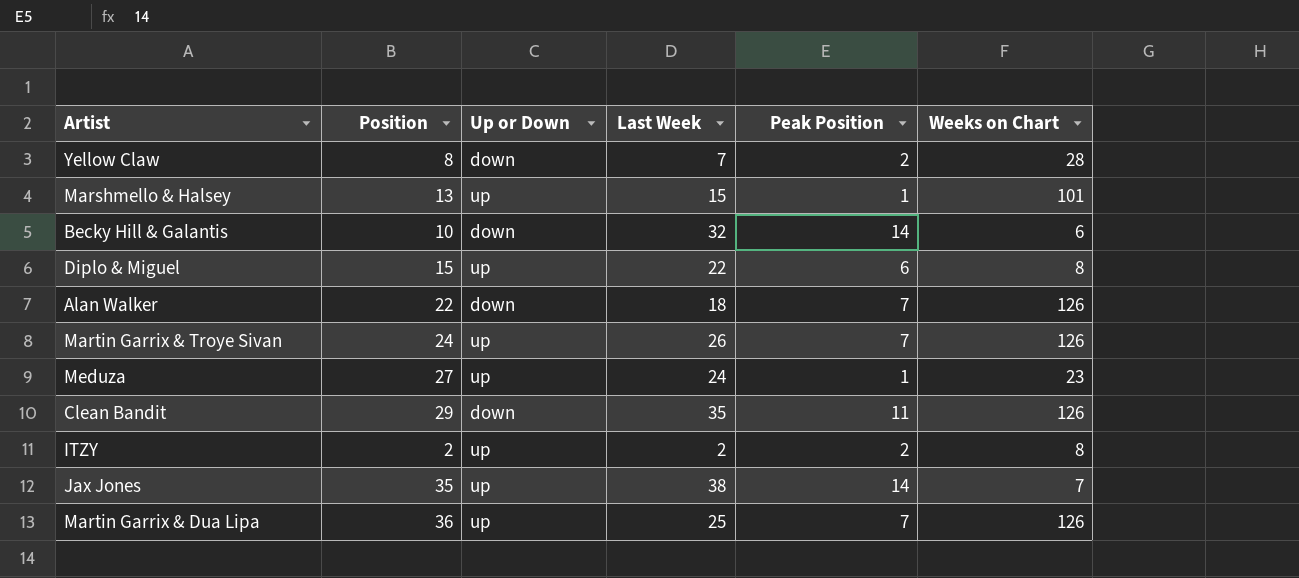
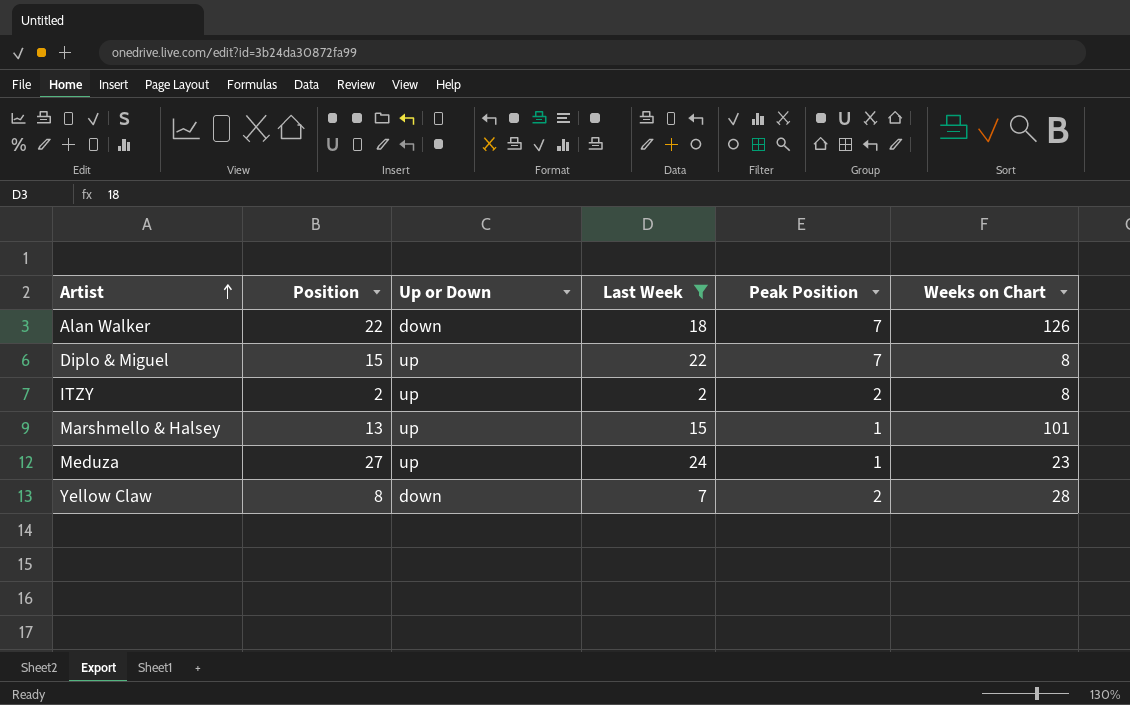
filter: none -> Last Week <= 24
row order: none -> Artist ascending
Diplo & Miguel | Peak Position: 6 -> 7

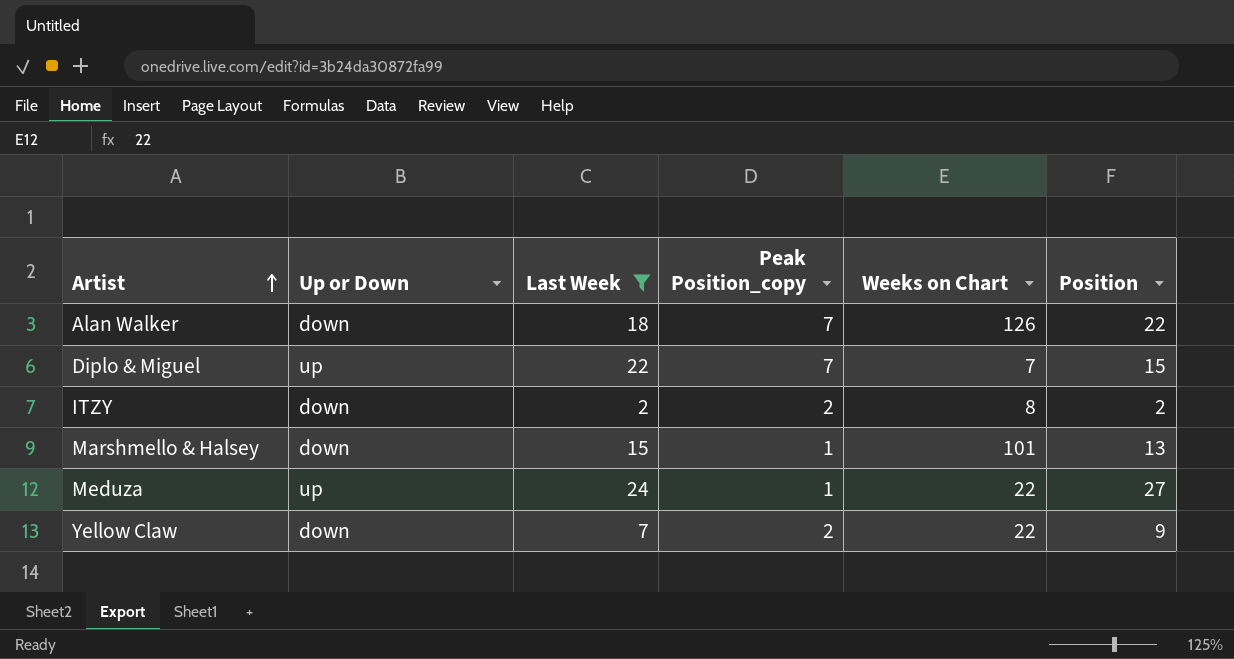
column name: Peak Position -> Peak Position_copy
column Position | position: 2 -> 6
Diplo & Miguel | Weeks on Chart: 8 -> 7
ITZY | Up or Down: up -> down
Marshmello & Halsey | Up or Down: up -> down
Meduza | Weeks on Chart: 23 -> 22
Yellow Claw | Weeks on Chart: 28 -> 22
Yellow Claw | Position: 8 -> 9

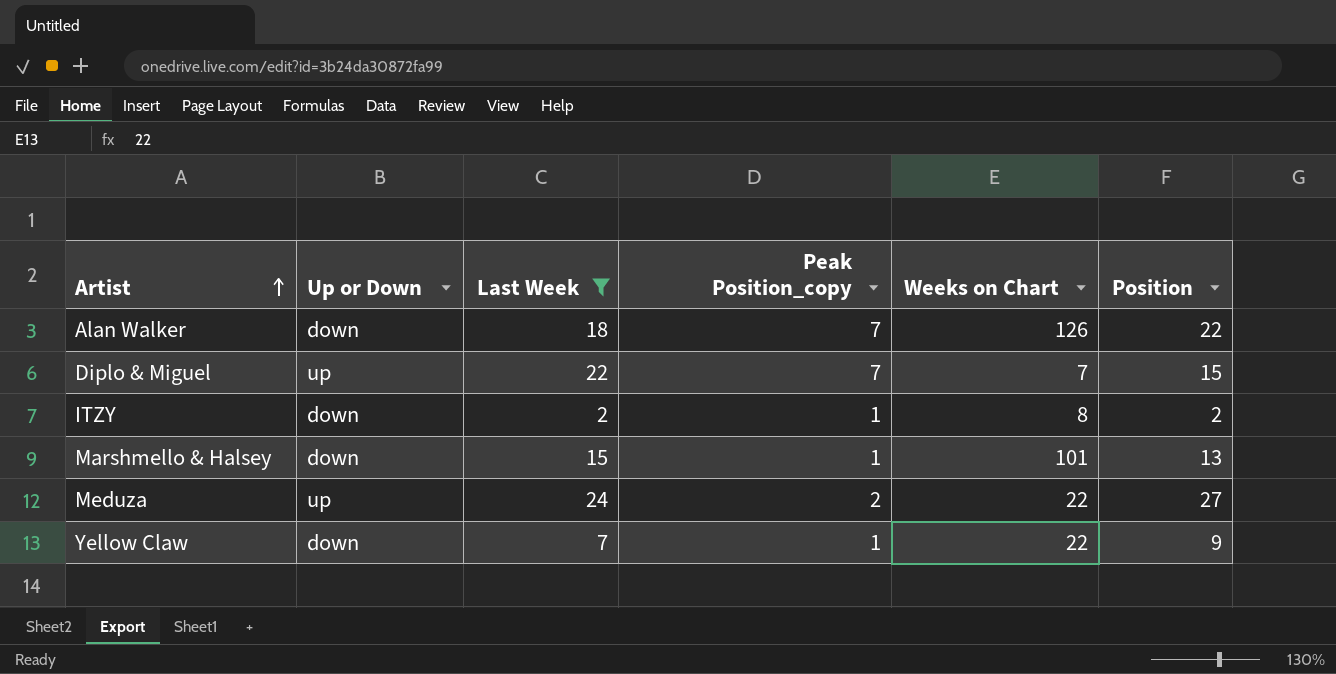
ITZY | Peak Position_copy: 2 -> 1
Meduza | Peak Position_copy: 1 -> 2
Yellow Claw | Peak Position_copy: 2 -> 1

